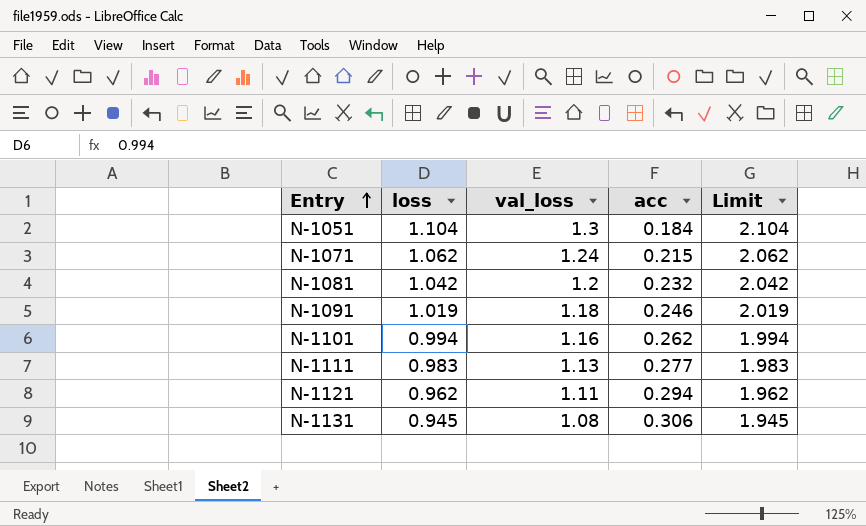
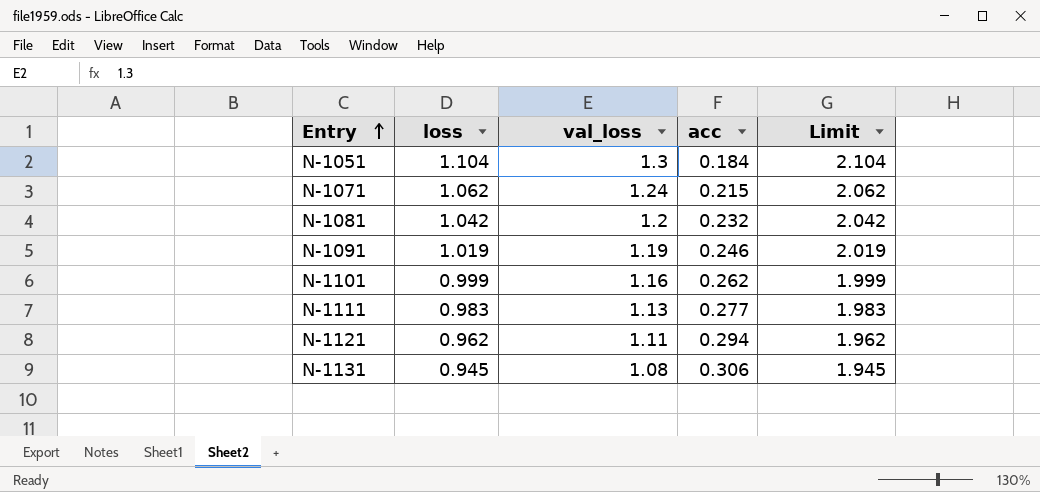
N-1091 | val_loss: 1.18 -> 1.19
N-1101 | loss: 0.994 -> 0.999
N-1101 | Limit: 1.994 -> 1.999

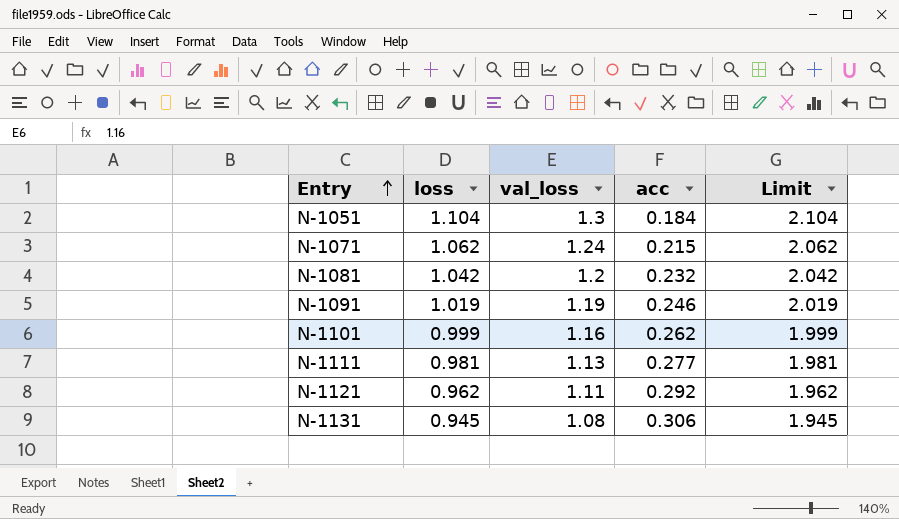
N-1111 | loss: 0.983 -> 0.981
N-1111 | Limit: 1.983 -> 1.981
N-1121 | acc: 0.294 -> 0.292

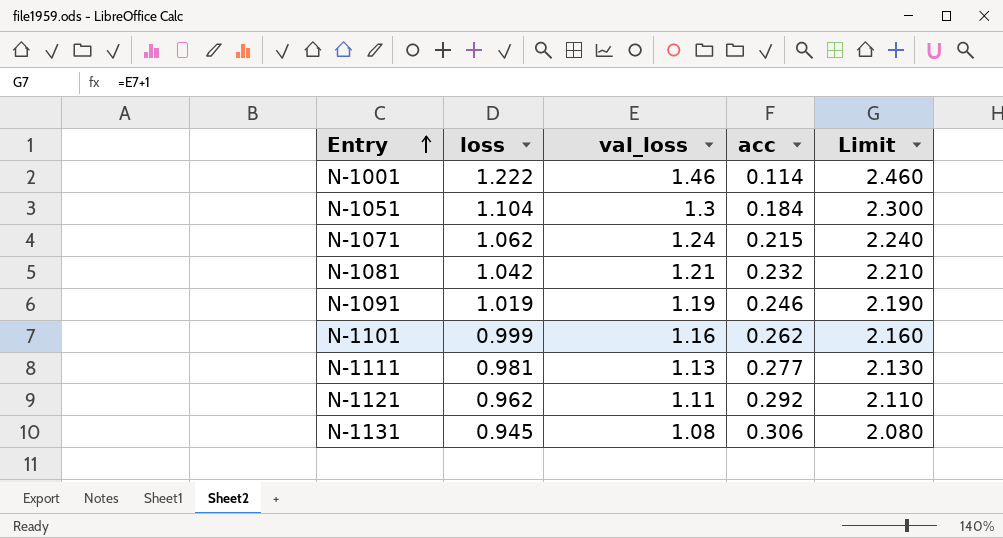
column Limit | formula: [loss] + 1 -> [val_loss] + 1
row N-1001: none -> 1.222 | 1.46 | 0.114 | 2.460
N-1081 | val_loss: 1.2 -> 1.21

